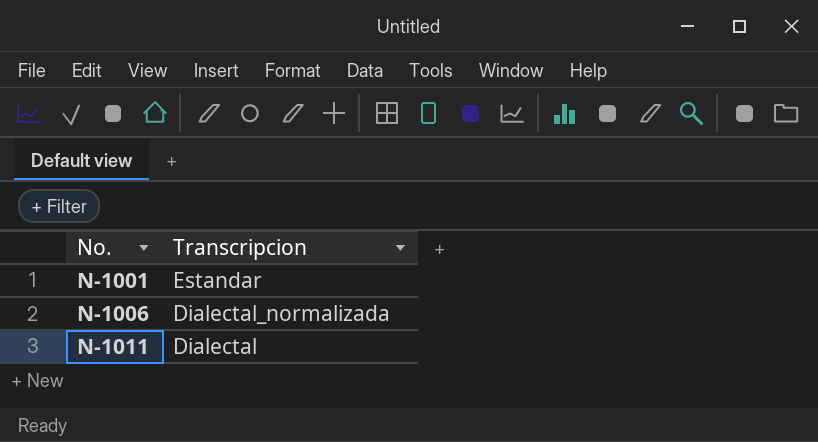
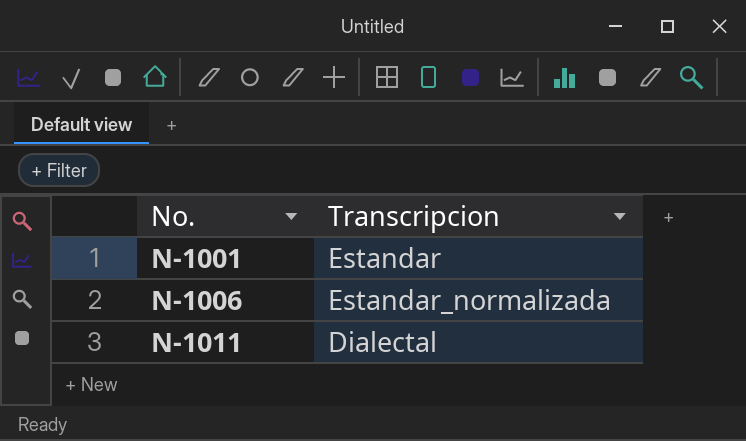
N-1006 | Transcripcion: Dialectal_normalizada -> Estandar_normalizada

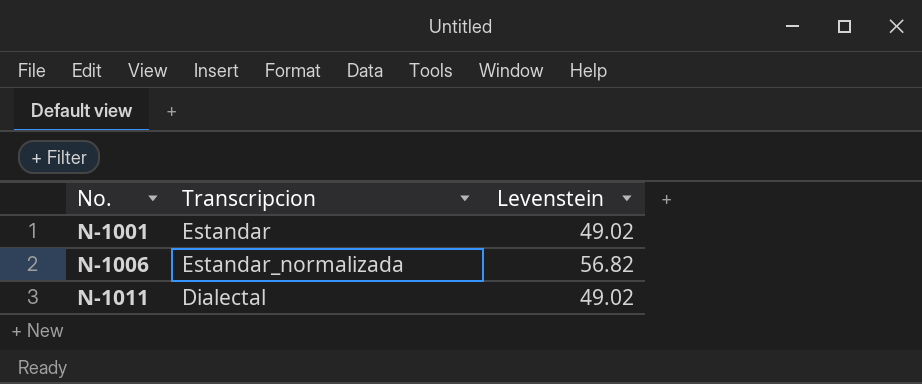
column Levenstein | position: none -> 3

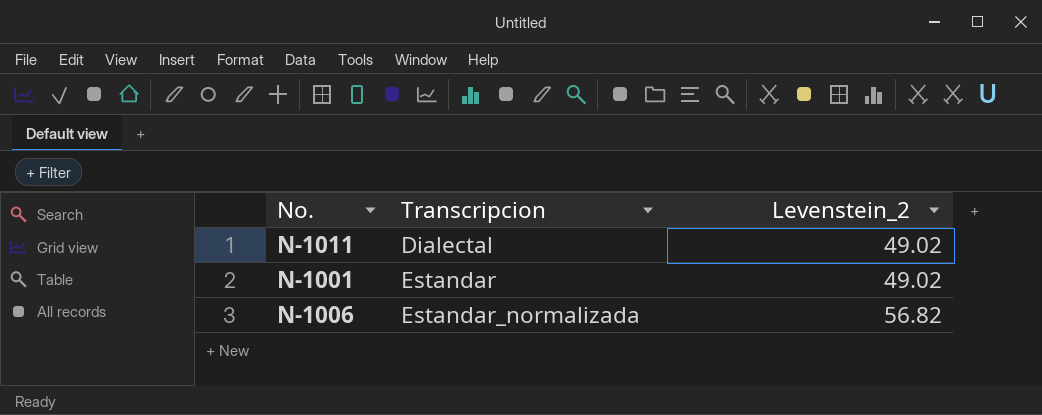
row order: No. ascending -> Transcripcion ascending
column name: Levenstein -> Levenstein_2

